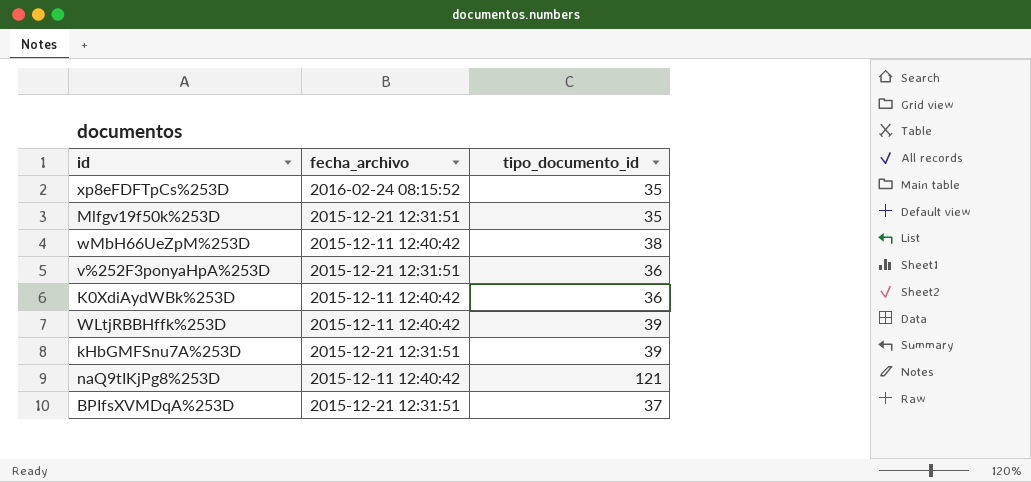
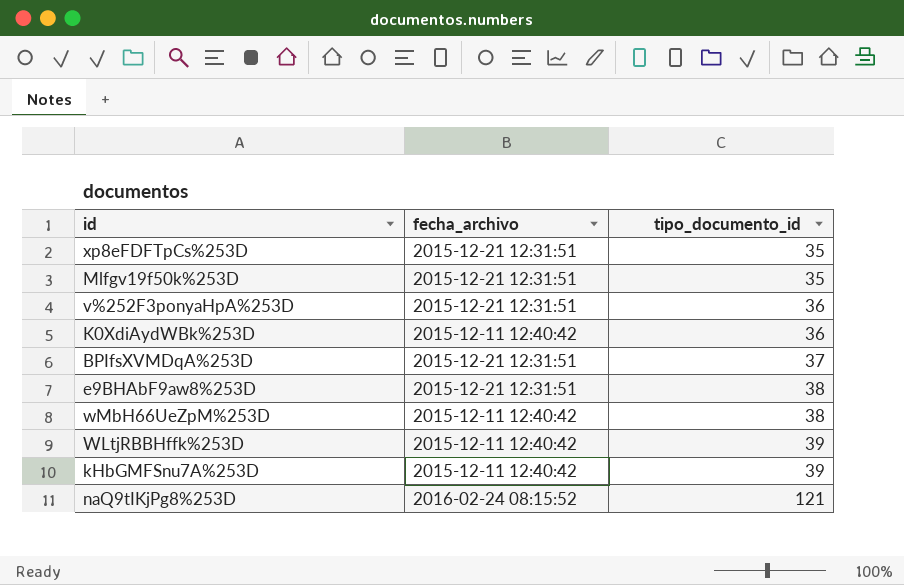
row order: none -> tipo_documento_id ascending
xp8eFDFTpCs%253D | fecha_archivo: 2016-02-24 08:15:52 -> 2015-12-21 12:31:51
row e9BHAbF9aw8%253D: none -> 2015-12-21 12:31:51 | 38
kHbGMFSnu7A%253D | fecha_archivo: 2015-12-21 12:31:51 -> 2015-12-11 12:40:42
naQ9tIKjPg8%253D | fecha_archivo: 2015-12-11 12:40:42 -> 2016-02-24 08:15:52

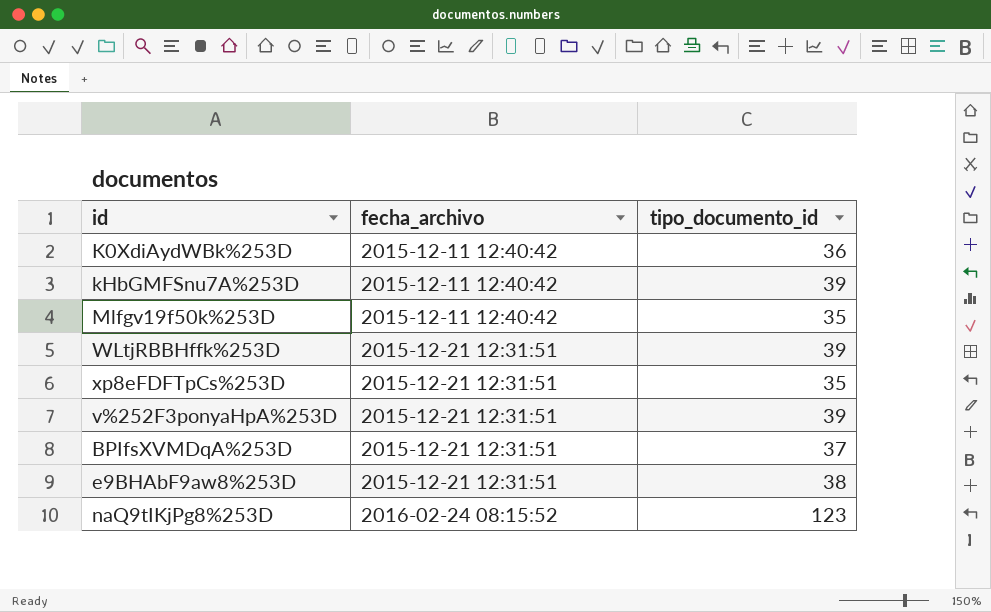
row order: tipo_documento_id ascending -> fecha_archivo ascending
row wMbH66UeZpM%253D: 2015-12-11 12:40:42 | 38 -> none
Mlfgv19f50k%253D | fecha_archivo: 2015-12-21 12:31:51 -> 2015-12-11 12:40:42
WLtjRBBHffk%253D | fecha_archivo: 2015-12-11 12:40:42 -> 2015-12-21 12:31:51
v%252F3ponyaHpA%253D | tipo_documento_id: 36 -> 39
naQ9tIKjPg8%253D | tipo_documento_id: 121 -> 123

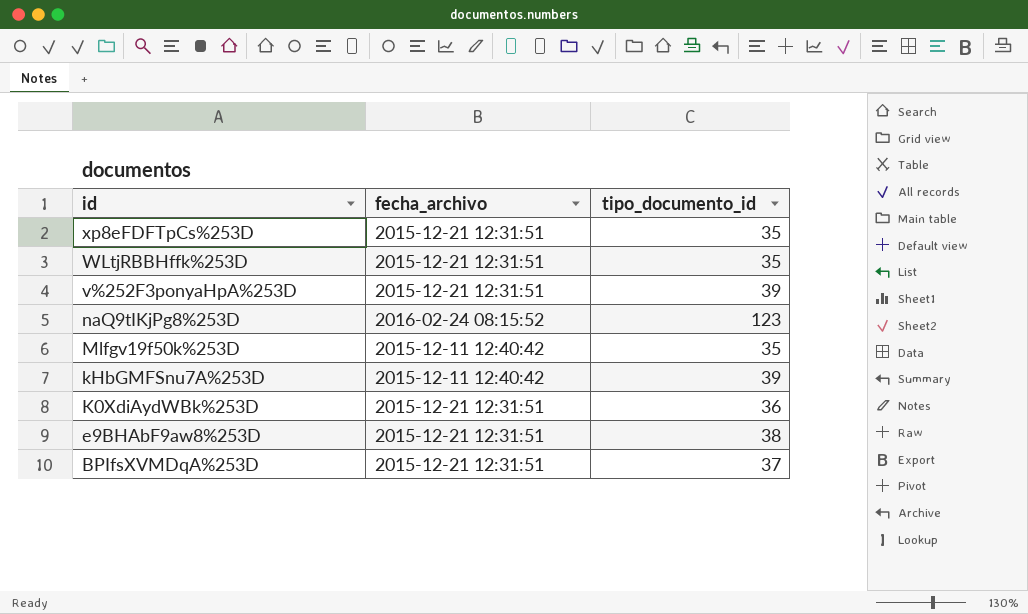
row order: fecha_archivo ascending -> id descending
WLtjRBBHffk%253D | tipo_documento_id: 39 -> 35
K0XdiAydWBk%253D | fecha_archivo: 2015-12-11 12:40:42 -> 2015-12-21 12:31:51

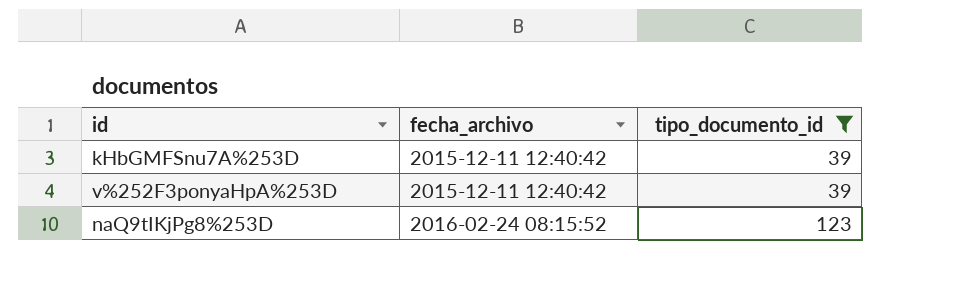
filter: none -> tipo_documento_id >= 39
row order: id descending -> fecha_archivo ascending
v%252F3ponyaHpA%253D | fecha_archivo: 2015-12-21 12:31:51 -> 2015-12-11 12:40:42

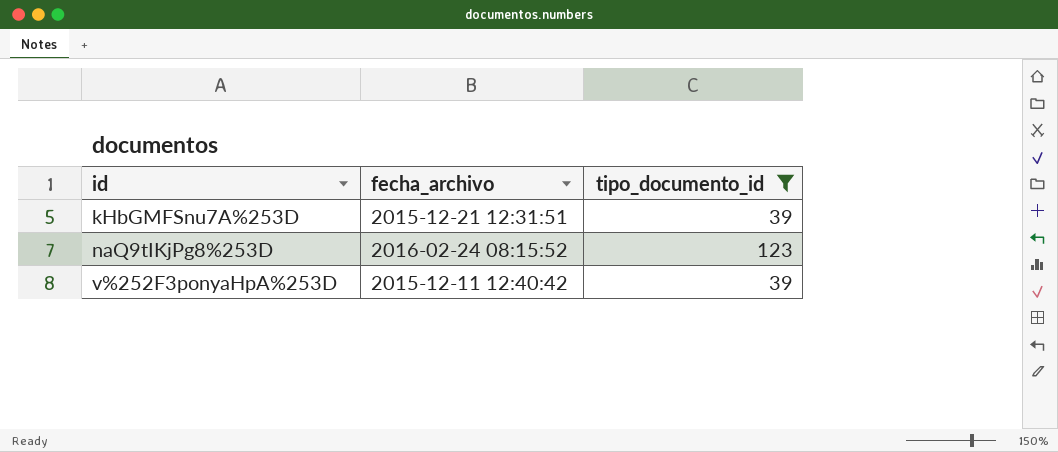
row order: fecha_archivo ascending -> id ascending
kHbGMFSnu7A%253D | fecha_archivo: 2015-12-11 12:40:42 -> 2015-12-21 12:31:51

